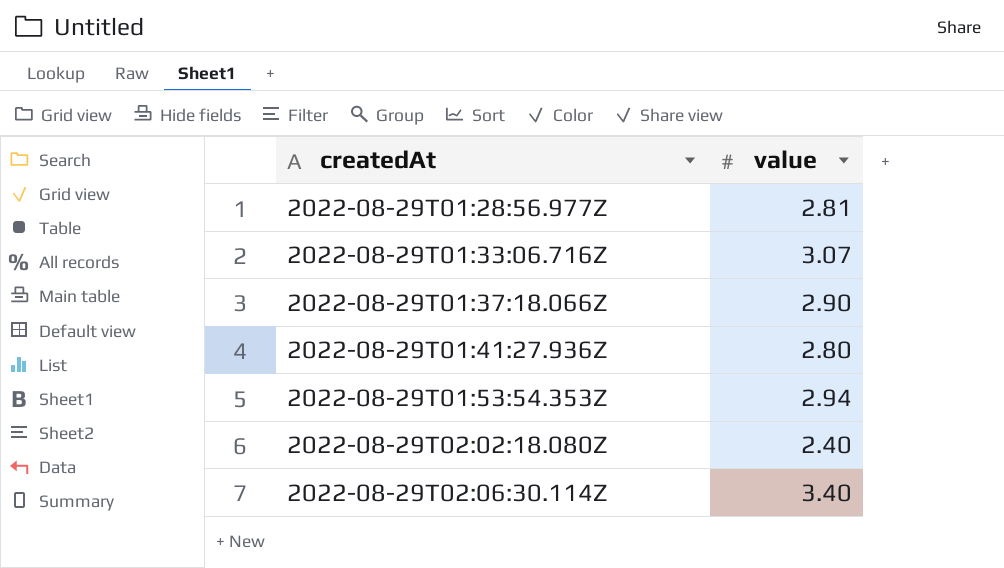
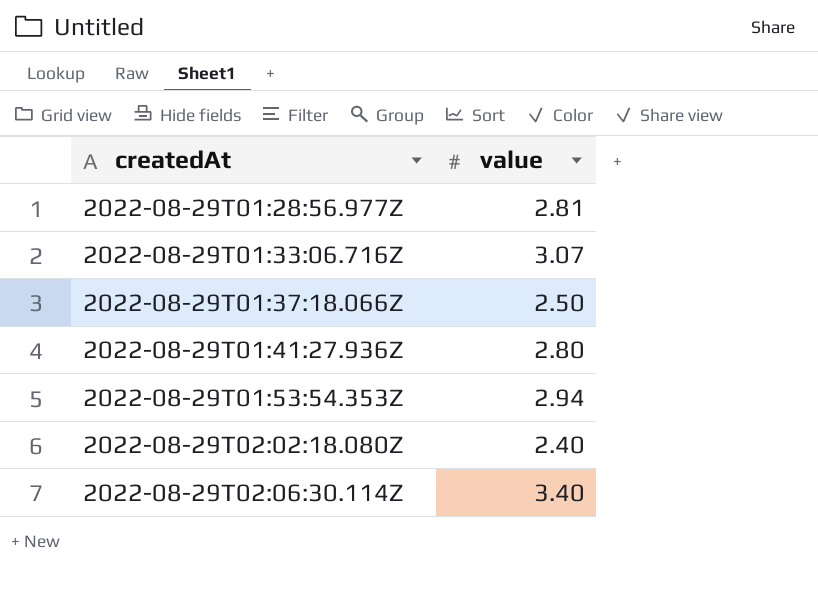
2022-08-29T01:37:18.066Z | value: 2.90 -> 2.50

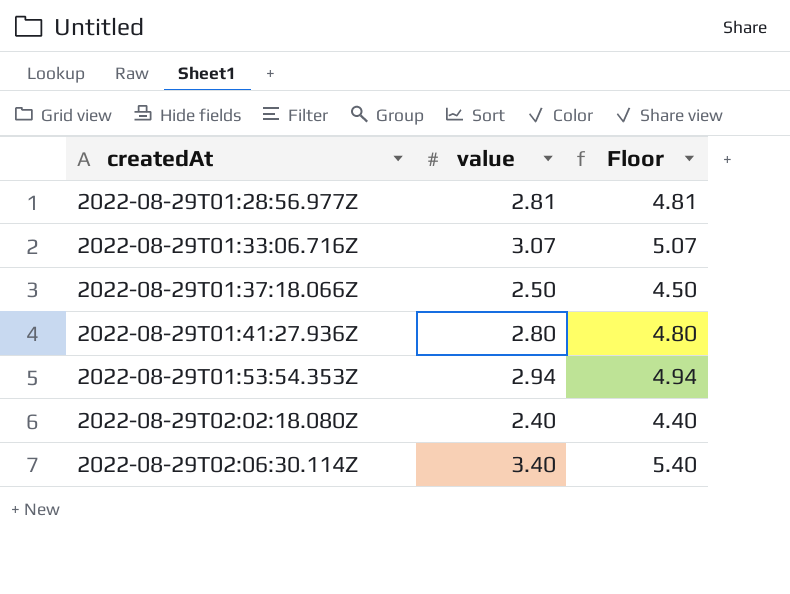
column Floor | formula: none -> [value] + 2

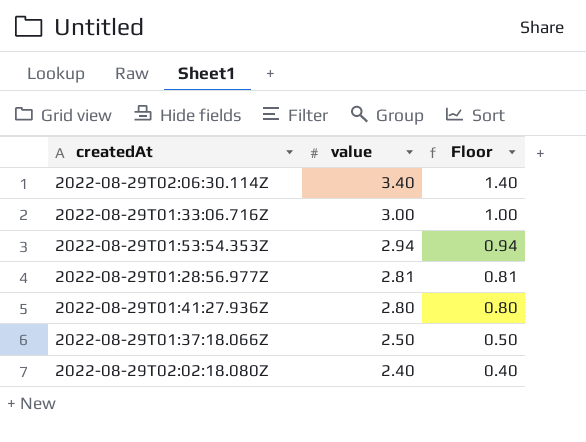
row order: createdAt ascending -> value descending
column Floor | formula: [value] + 2 -> [value] - 2
2022-08-29T01:33:06.716Z | value: 3.07 -> 3.00

